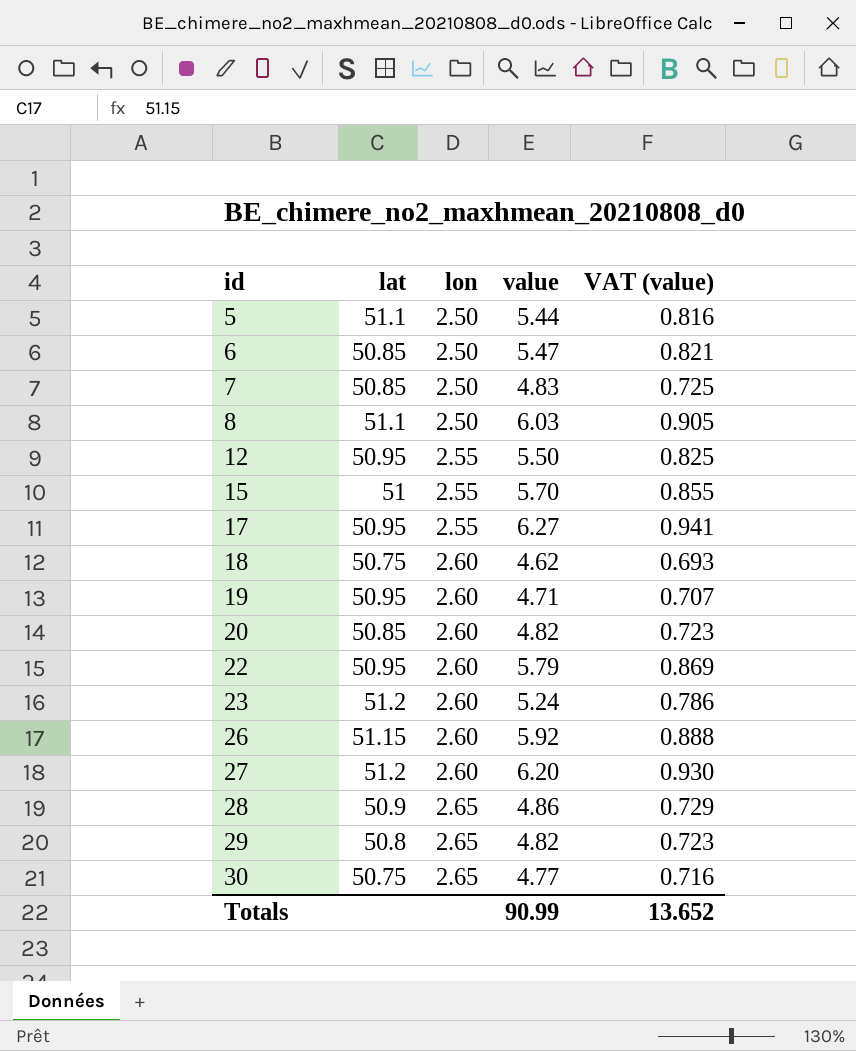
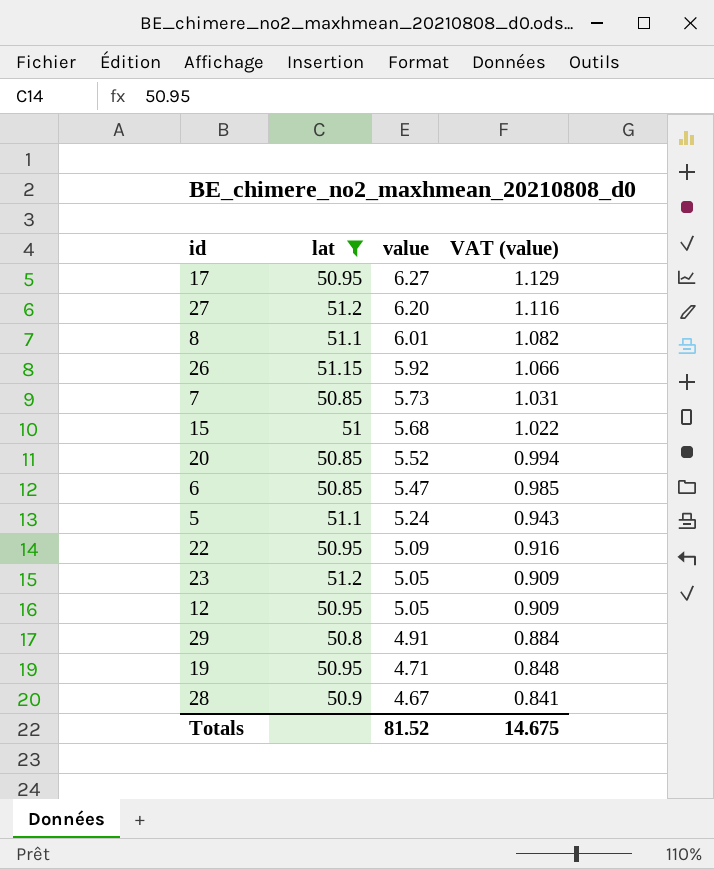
filter: none -> lat != 50.75
row order: id ascending -> value descending
column lon | position: 3 -> none
column VAT (value) | formula: [value] * 0.15 -> [value] * 0.18
8 | value: 6.03 -> 6.01
7 | value: 4.83 -> 5.73
15 | value: 5.70 -> 5.68
20 | value: 4.82 -> 5.52
5 | value: 5.44 -> 5.24
22 | value: 5.79 -> 5.09
23 | value: 5.24 -> 5.05
12 | value: 5.50 -> 5.05
29 | value: 4.82 -> 4.91
28 | value: 4.86 -> 4.67
Totals | value: 90.99 -> 81.52
Totals | VAT (value): 13.652 -> 14.675

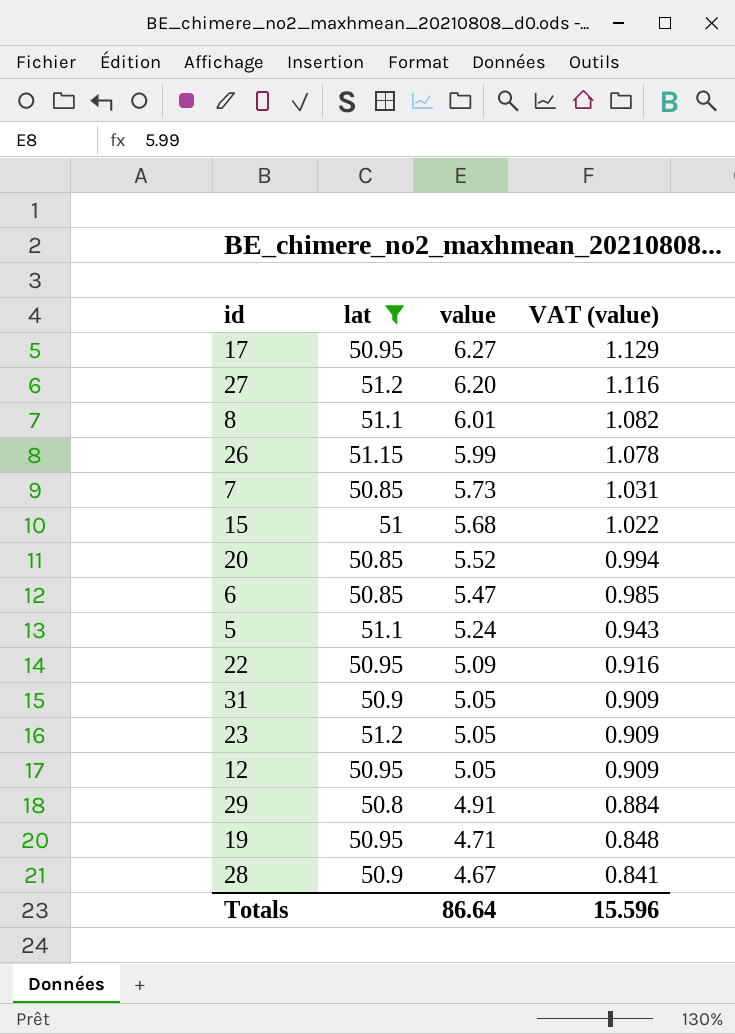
26 | value: 5.92 -> 5.99
26 | VAT (value): 1.066 -> 1.078
row 31: none -> 50.9 | 5.05 | 0.909
Totals | value: 81.52 -> 86.64
Totals | VAT (value): 14.675 -> 15.596

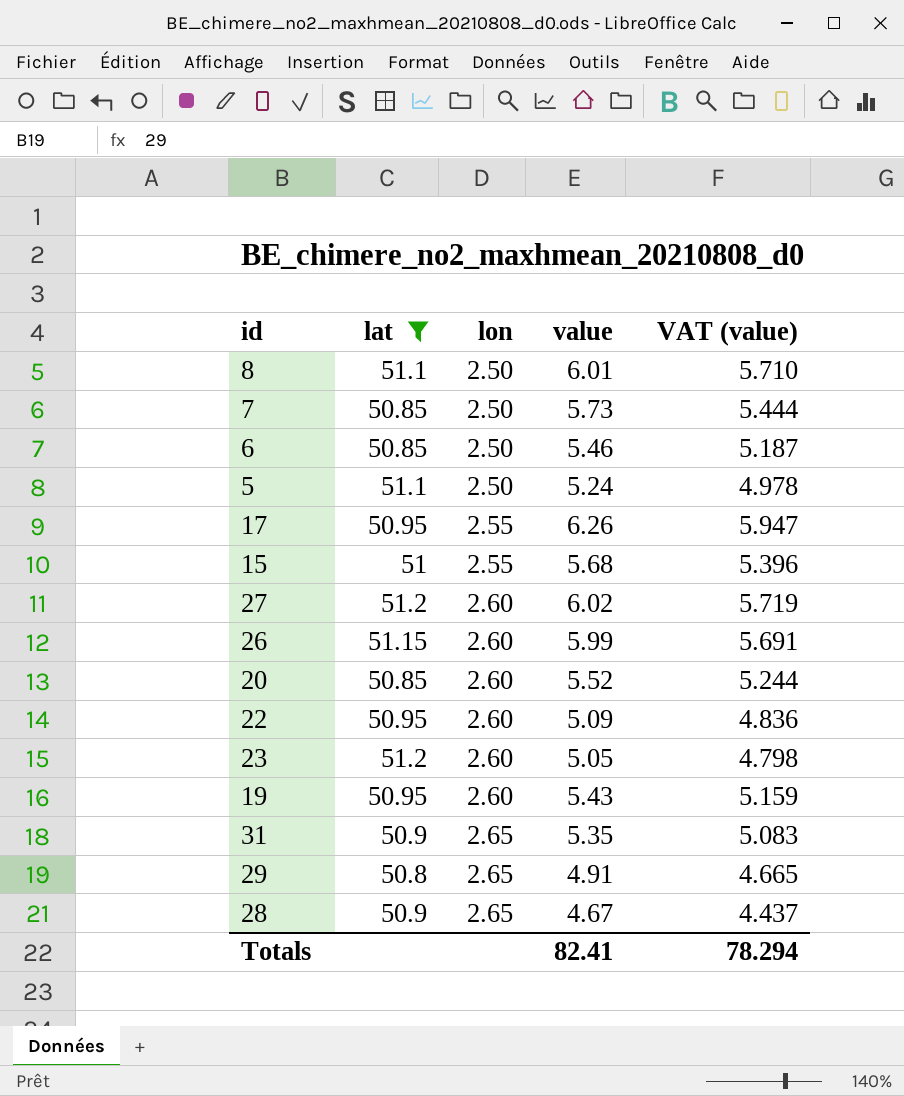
row order: value descending -> lon ascending
column lon | position: none -> 3
column VAT (value) | formula: [value] * 0.18 -> [value] * 0.95
row 12: 50.95 | 5.05 | 0.909 -> none
6 | value: 5.47 -> 5.46
17 | value: 6.27 -> 6.26
27 | value: 6.20 -> 6.02
19 | value: 4.71 -> 5.43
31 | value: 5.05 -> 5.35
Totals | value: 86.64 -> 82.41
Totals | VAT (value): 15.596 -> 78.294

